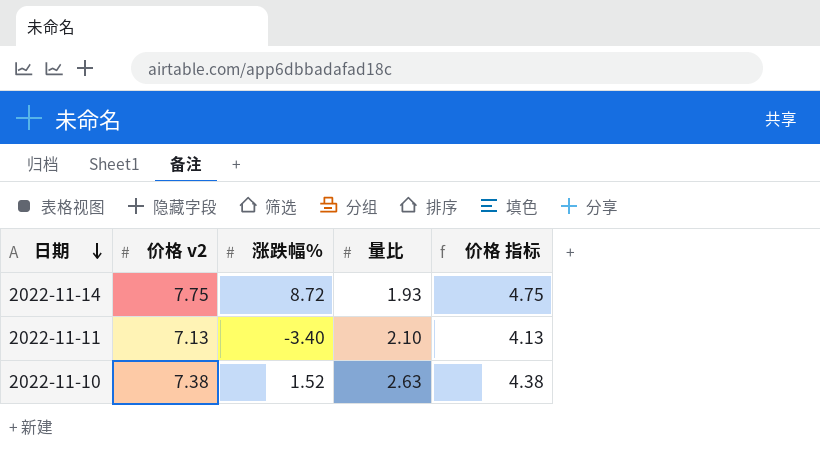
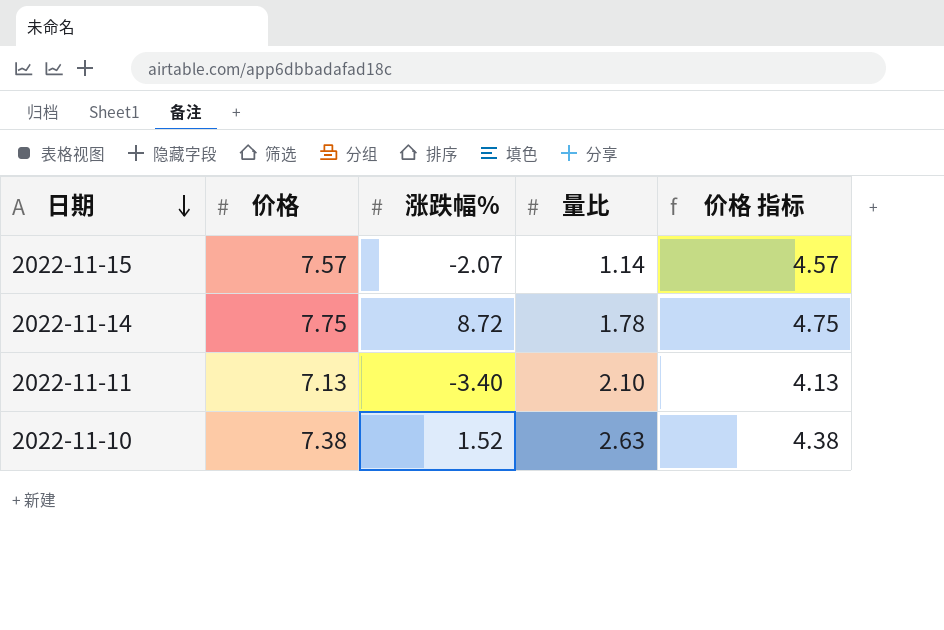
column name: 价格 v2 -> 价格
row 2022-11-15: none -> 7.57 | -2.07 | 1.14 | 4.57
2022-11-14 | 量比: 1.93 -> 1.78

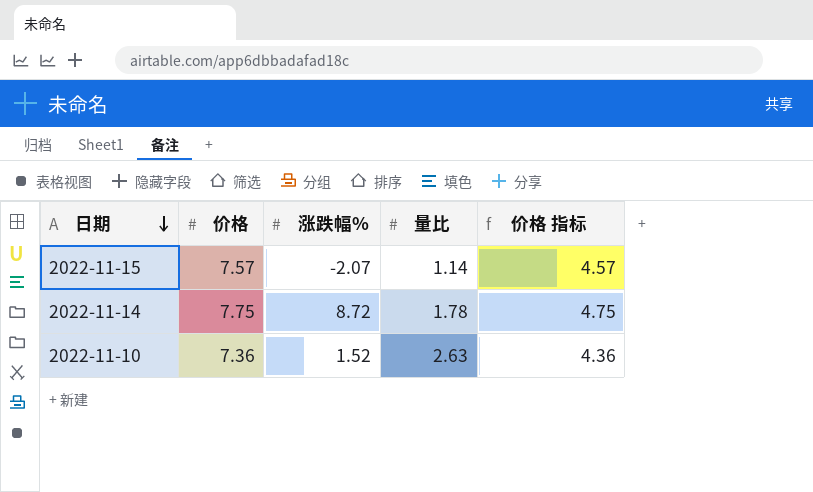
row 2022-11-11: 7.13 | -3.40 | 2.10 | 4.13 -> none
2022-11-10 | 价格: 7.38 -> 7.36
2022-11-10 | 价格 指标: 4.38 -> 4.36

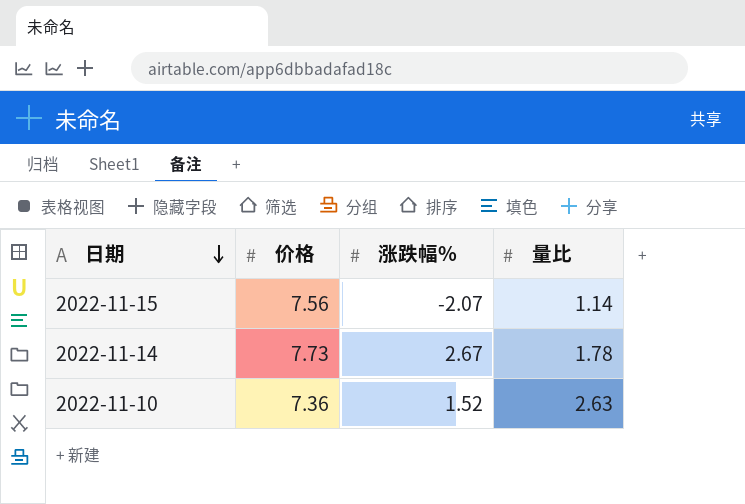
column 价格 指标 | formula: [价格] - 3 -> none
2022-11-15 | 价格: 7.57 -> 7.56
2022-11-14 | 价格: 7.75 -> 7.73
2022-11-14 | 涨跌幅%: 8.72 -> 2.67

